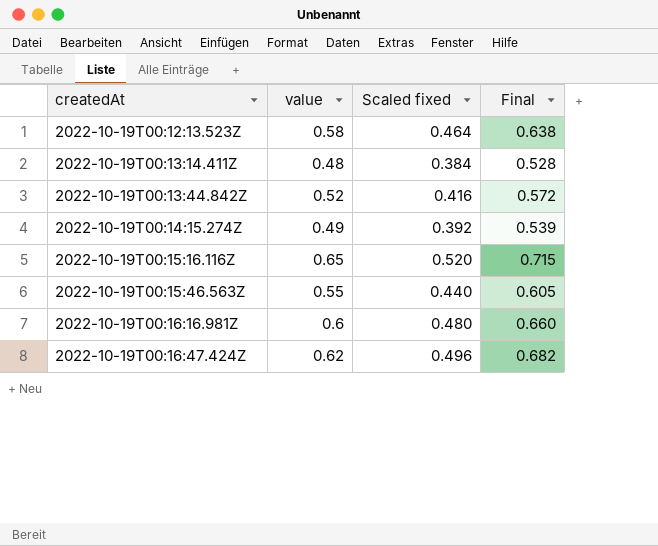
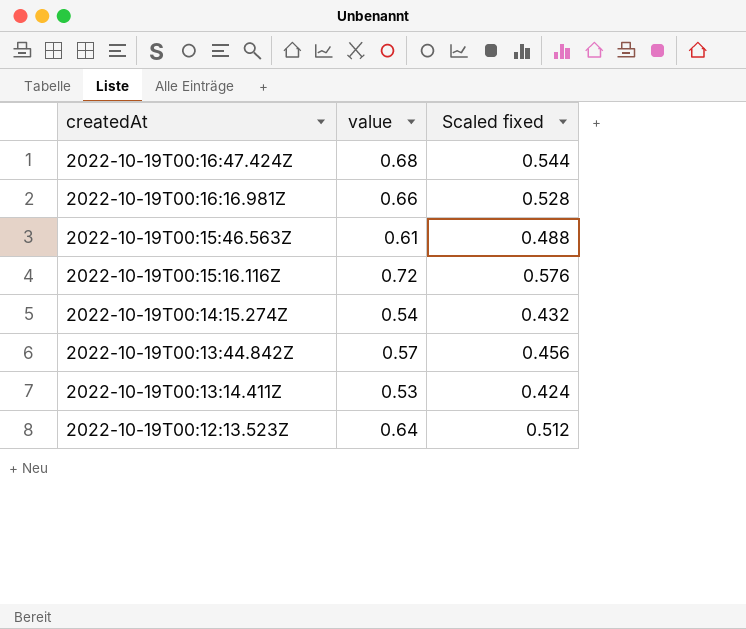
row order: createdAt ascending -> createdAt descending
column Final | formula: [value] * 1.1 -> none
2022-10-19T00:16:47.424Z | value: 0.62 -> 0.68
2022-10-19T00:16:47.424Z | Scaled fixed: 0.496 -> 0.544
2022-10-19T00:16:16.981Z | value: 0.6 -> 0.66
2022-10-19T00:16:16.981Z | Scaled fixed: 0.480 -> 0.528
2022-10-19T00:15:46.563Z | value: 0.55 -> 0.61
2022-10-19T00:15:46.563Z | Scaled fixed: 0.440 -> 0.488
2022-10-19T00:15:16.116Z | value: 0.65 -> 0.72
2022-10-19T00:15:16.116Z | Scaled fixed: 0.520 -> 0.576
2022-10-19T00:14:15.274Z | value: 0.49 -> 0.54
2022-10-19T00:14:15.274Z | Scaled fixed: 0.392 -> 0.432
2022-10-19T00:13:44.842Z | value: 0.52 -> 0.57
2022-10-19T00:13:44.842Z | Scaled fixed: 0.416 -> 0.456
2022-10-19T00:13:14.411Z | value: 0.48 -> 0.53
2022-10-19T00:13:14.411Z | Scaled fixed: 0.384 -> 0.424
2022-10-19T00:12:13.523Z | value: 0.58 -> 0.64
2022-10-19T00:12:13.523Z | Scaled fixed: 0.464 -> 0.512

